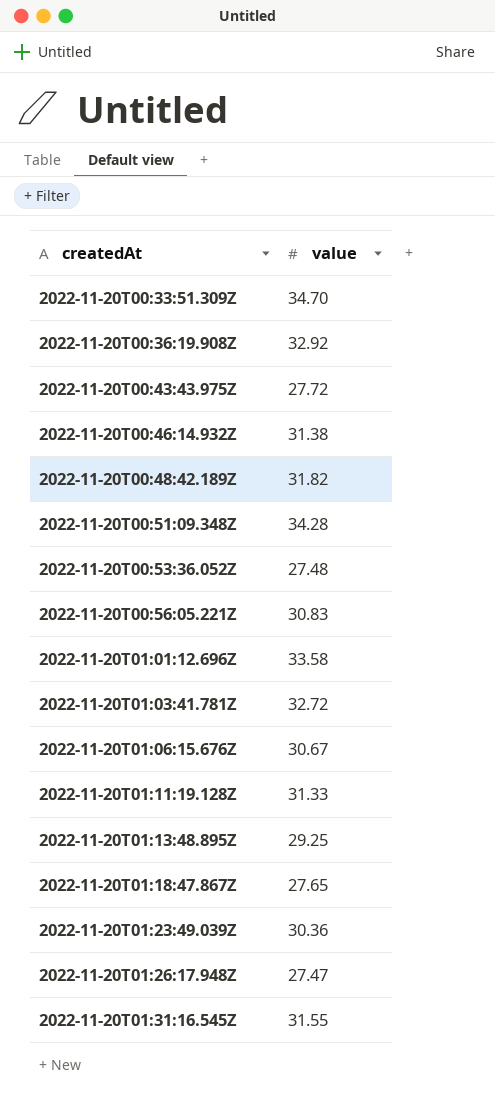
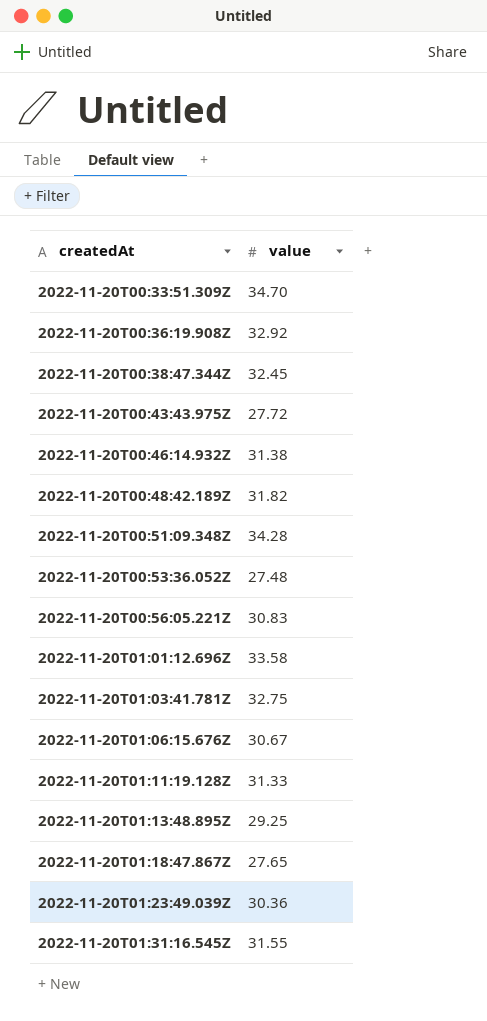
row 2022-11-20T01:26:17.948Z: 27.47 -> none
row 2022-11-20T00:38:47.344Z: none -> 32.45
2022-11-20T01:03:41.781Z | value: 32.72 -> 32.75

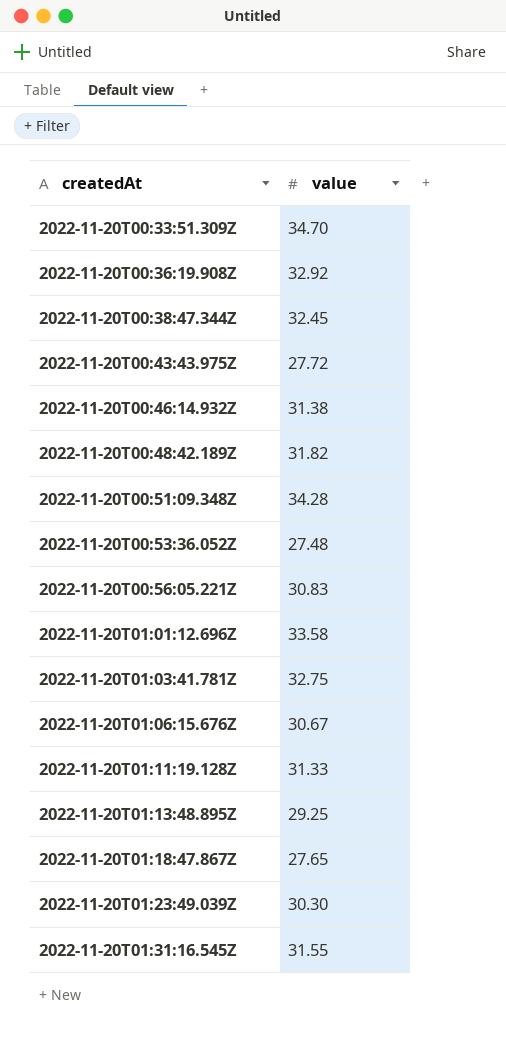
2022-11-20T01:23:49.039Z | value: 30.36 -> 30.30

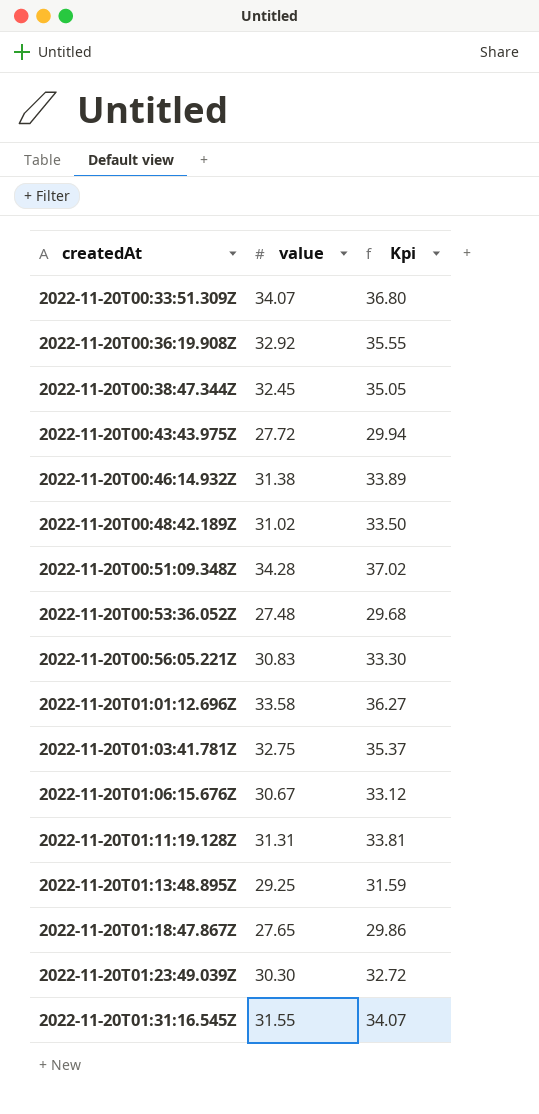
column Kpi | formula: none -> [value] * 1.08
2022-11-20T00:33:51.309Z | value: 34.70 -> 34.07
2022-11-20T00:48:42.189Z | value: 31.82 -> 31.02
2022-11-20T01:11:19.128Z | value: 31.33 -> 31.31

